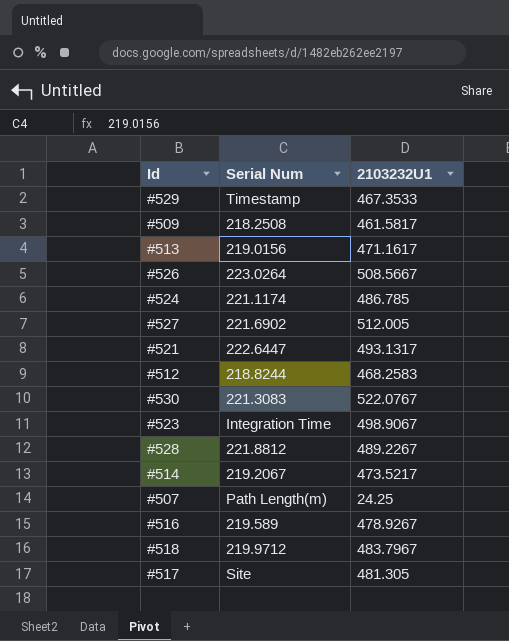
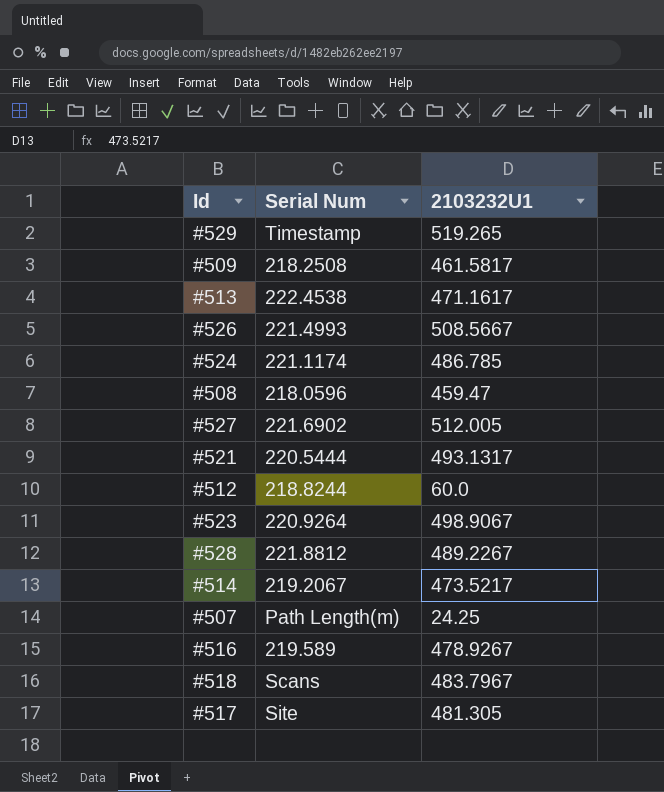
row #530: 221.3083 | 522.0767 -> none
#529 | 2103232U1: 467.3533 -> 519.265
#513 | Serial Num: 219.0156 -> 222.4538
#526 | Serial Num: 223.0264 -> 221.4993
row #508: none -> 218.0596 | 459.47
#521 | Serial Num: 222.6447 -> 220.5444
#512 | 2103232U1: 468.2583 -> 60.0
#523 | Serial Num: Integration Time -> 220.9264
#518 | Serial Num: 219.9712 -> Scans

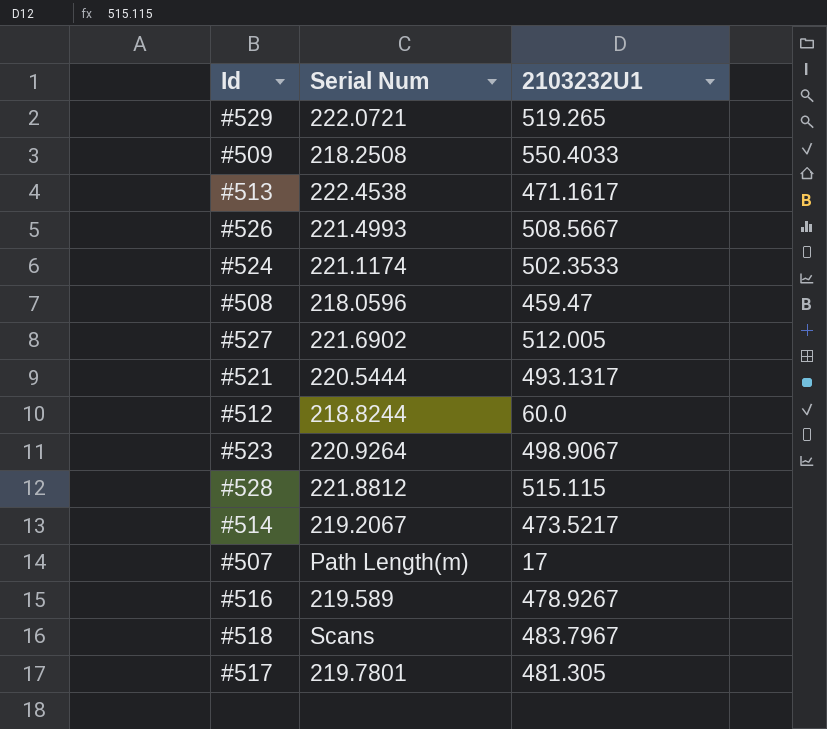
#529 | Serial Num: Timestamp -> 222.0721
#509 | 2103232U1: 461.5817 -> 550.4033
#524 | 2103232U1: 486.785 -> 502.3533
#528 | 2103232U1: 489.2267 -> 515.115
#507 | 2103232U1: 24.25 -> 17
#517 | Serial Num: Site -> 219.7801

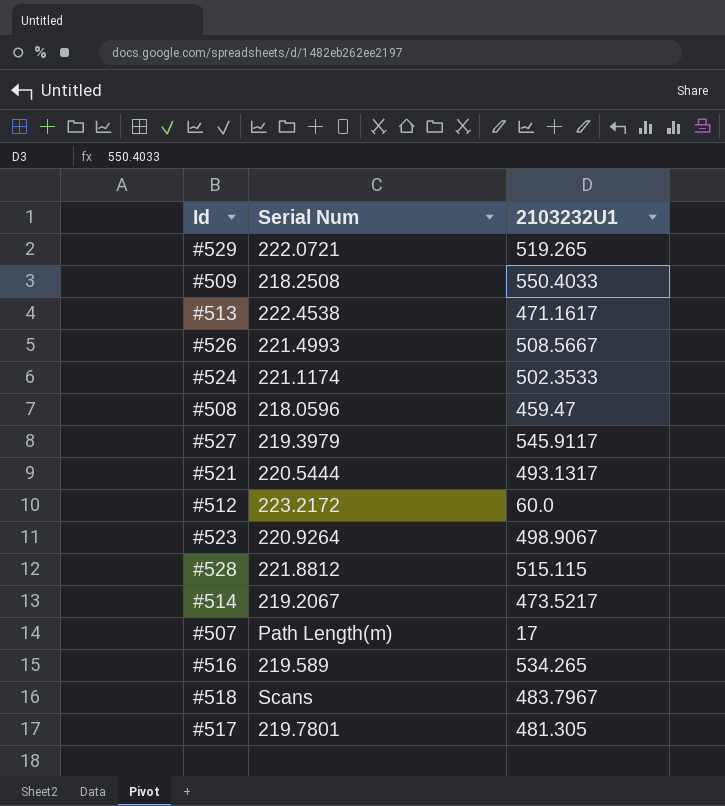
#527 | Serial Num: 221.6902 -> 219.3979
#527 | 2103232U1: 512.005 -> 545.9117
#512 | Serial Num: 218.8244 -> 223.2172
#516 | 2103232U1: 478.9267 -> 534.265

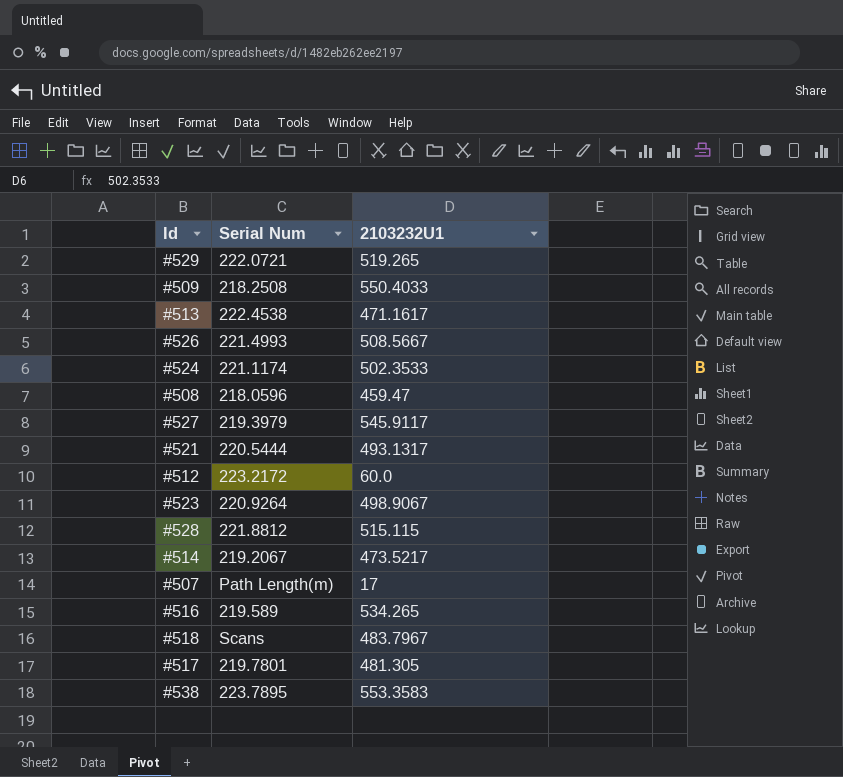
row #538: none -> 223.7895 | 553.3583

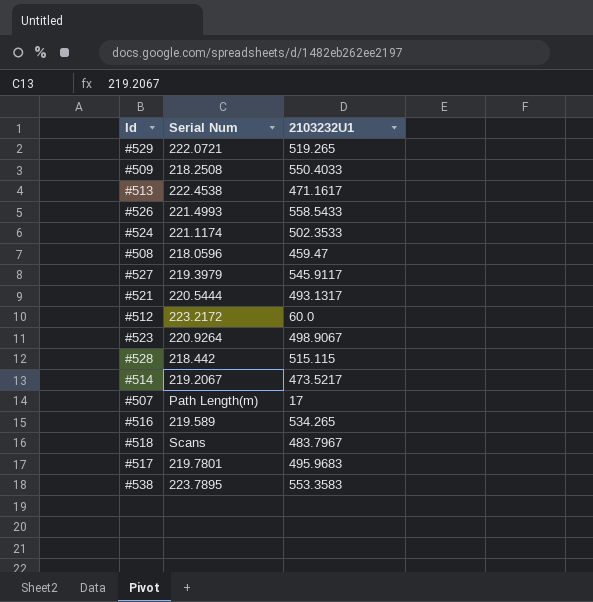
#526 | 2103232U1: 508.5667 -> 558.5433
#528 | Serial Num: 221.8812 -> 218.442
#517 | 2103232U1: 481.305 -> 495.9683

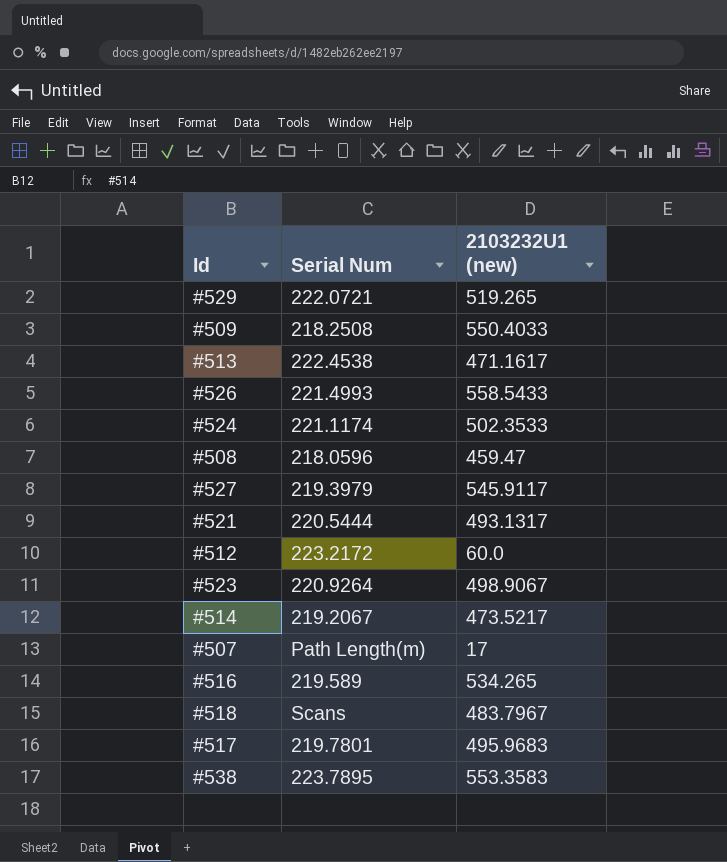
column name: 2103232U1 -> 2103232U1 (new)
row #528: 218.442 | 515.115 -> none

